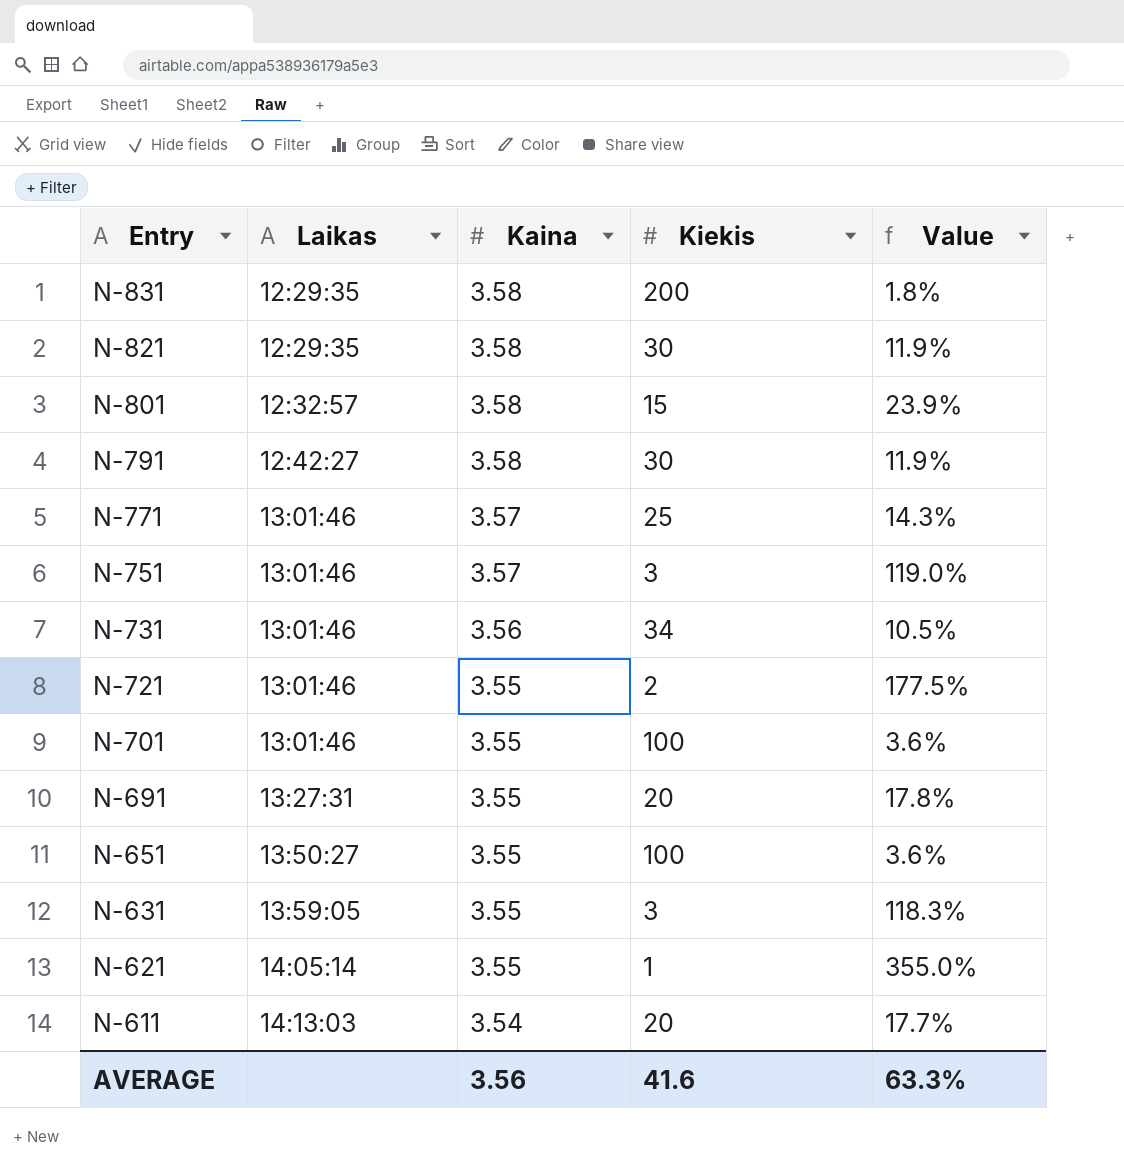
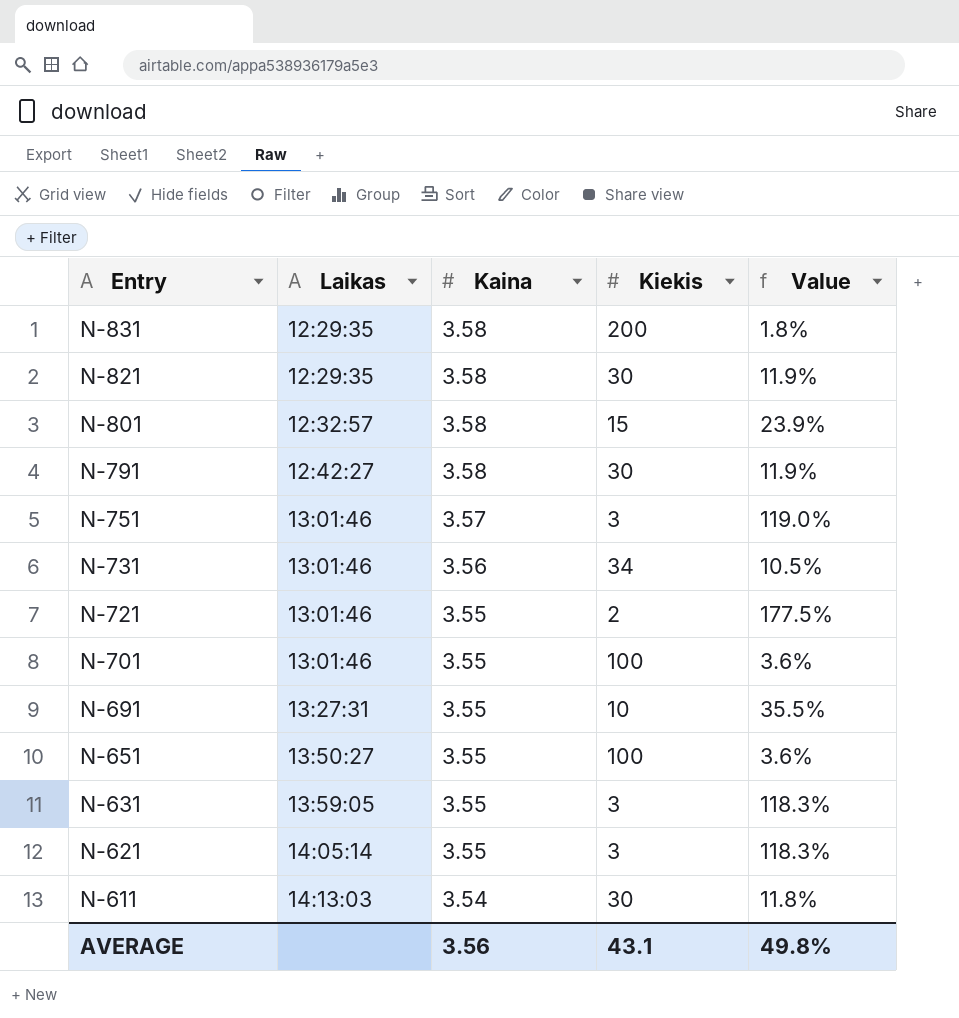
row N-771: 13:01:46 | 3.57 | 25 | 14.3% -> none
N-691 | Kiekis: 20 -> 10
N-691 | Value: 17.8% -> 35.5%
N-621 | Kiekis: 1 -> 3
N-621 | Value: 355.0% -> 118.3%
N-611 | Kiekis: 20 -> 30
N-611 | Value: 17.7% -> 11.8%
AVERAGE | Kiekis: 41.6 -> 43.1
AVERAGE | Value: 63.3% -> 49.8%

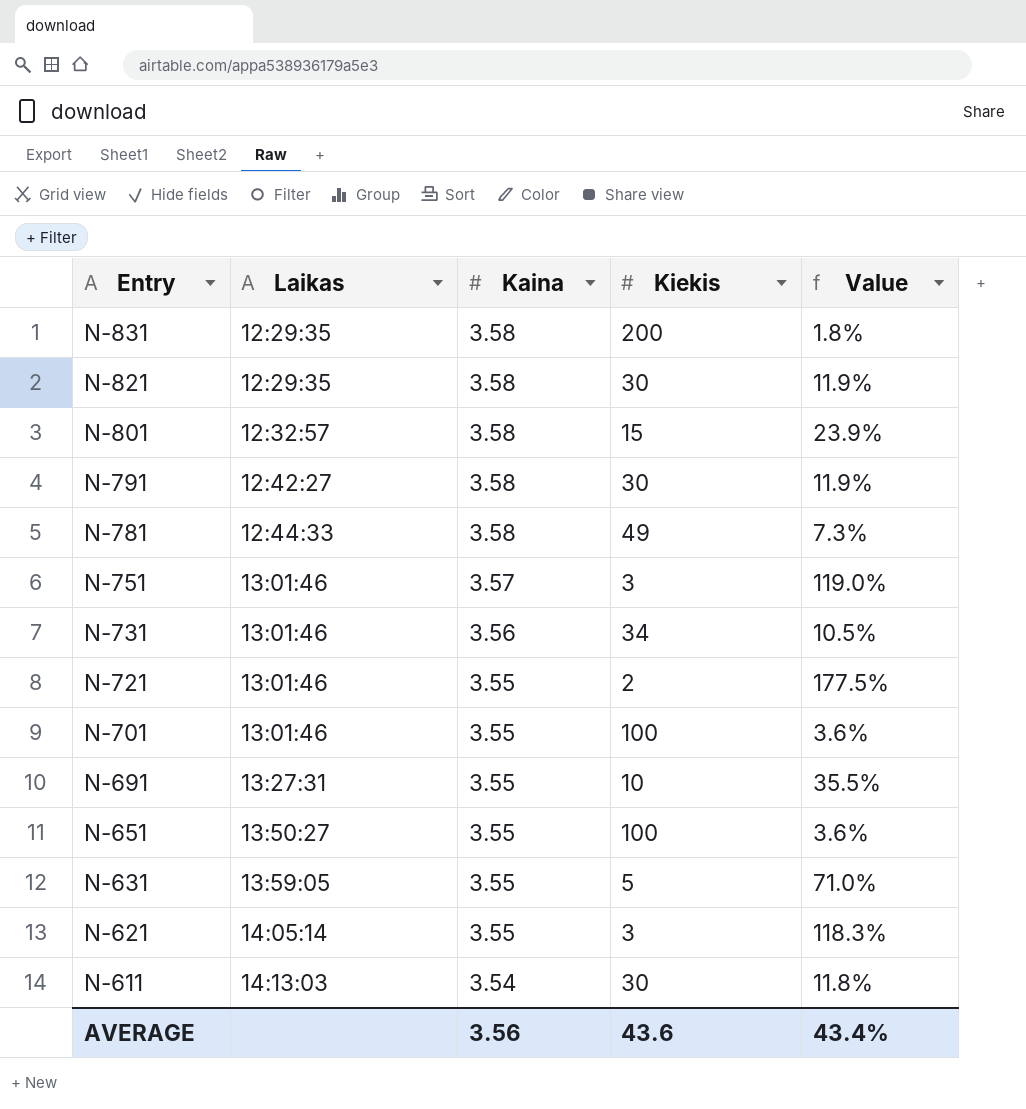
row N-781: none -> 12:44:33 | 3.58 | 49 | 7.3%
N-631 | Kiekis: 3 -> 5
N-631 | Value: 118.3% -> 71.0%
AVERAGE | Kiekis: 43.1 -> 43.6
AVERAGE | Value: 49.8% -> 43.4%

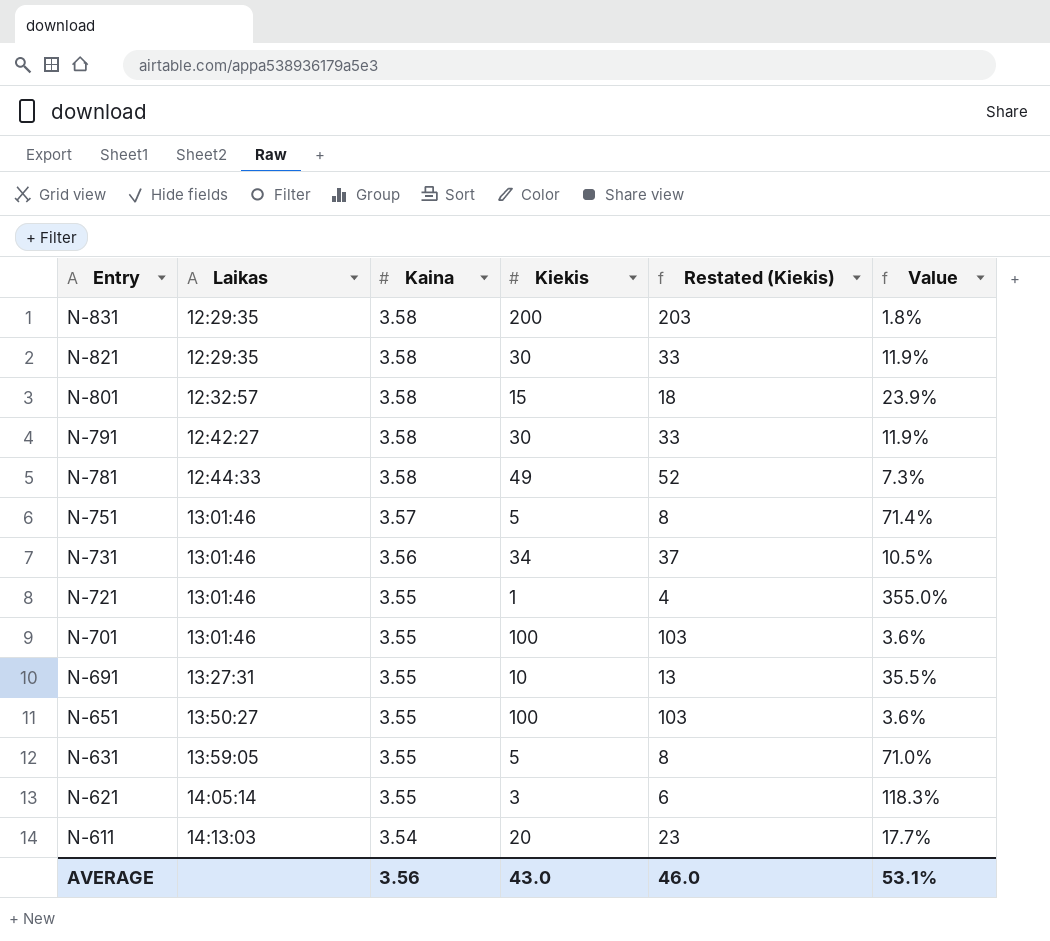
column Restated (Kiekis) | formula: none -> [Kiekis] + 3
N-751 | Kiekis: 3 -> 5
N-751 | Value: 119.0% -> 71.4%
N-721 | Kiekis: 2 -> 1
N-721 | Value: 177.5% -> 355.0%
N-611 | Kiekis: 30 -> 20
N-611 | Value: 11.8% -> 17.7%
AVERAGE | Kiekis: 43.6 -> 43.0
AVERAGE | Value: 43.4% -> 53.1%

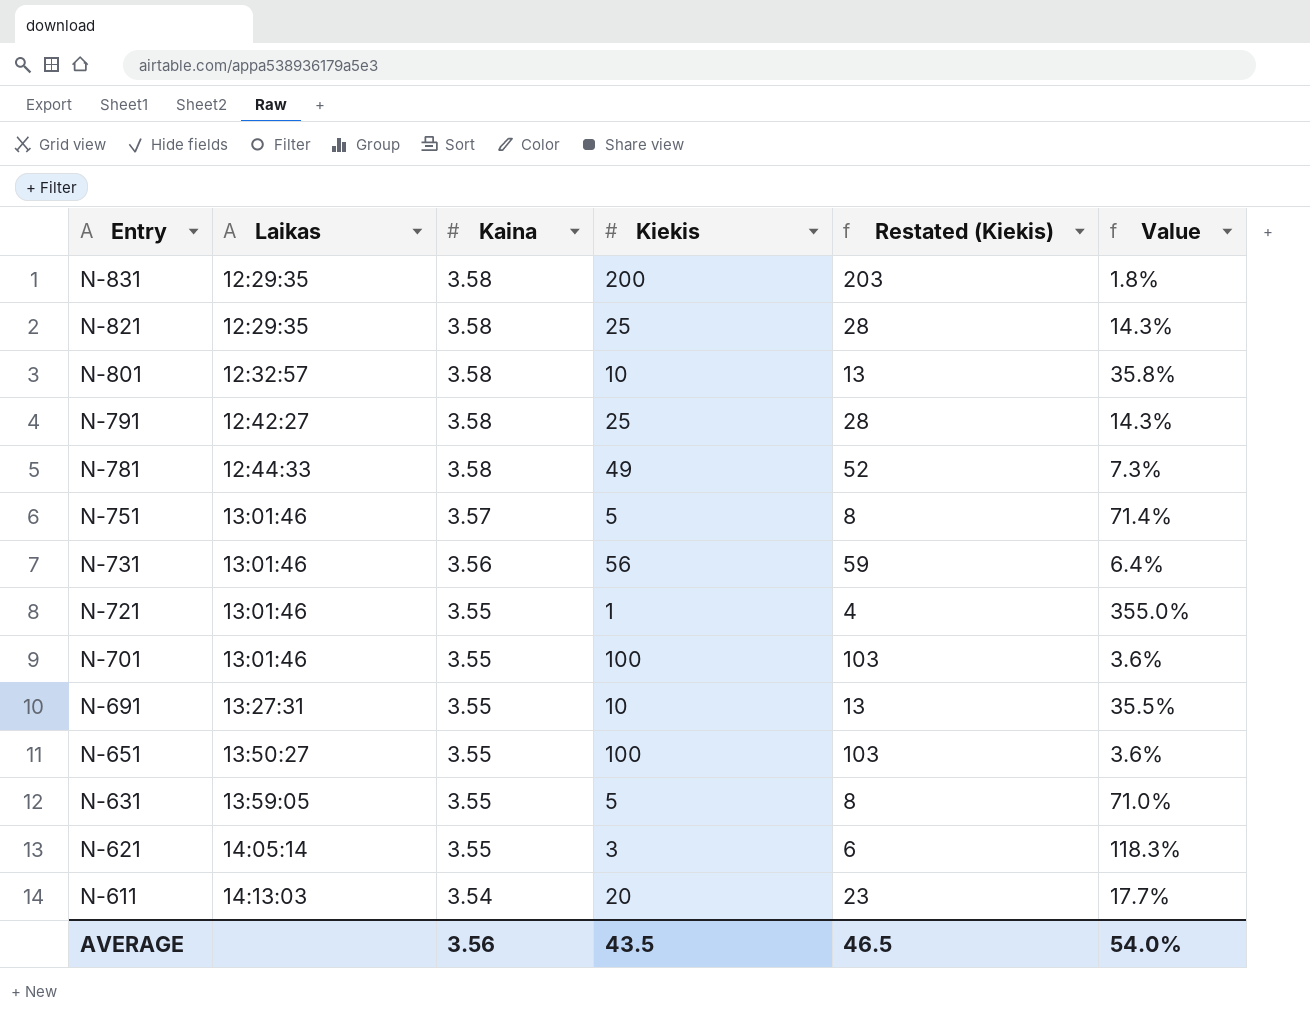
N-821 | Kiekis: 30 -> 25
N-821 | Restated (Kiekis): 33 -> 28
N-821 | Value: 11.9% -> 14.3%
N-801 | Kiekis: 15 -> 10
N-801 | Restated (Kiekis): 18 -> 13
N-801 | Value: 23.9% -> 35.8%
N-791 | Kiekis: 30 -> 25
N-791 | Restated (Kiekis): 33 -> 28
N-791 | Value: 11.9% -> 14.3%
N-731 | Kiekis: 34 -> 56
N-731 | Restated (Kiekis): 37 -> 59
N-731 | Value: 10.5% -> 6.4%
AVERAGE | Kiekis: 43.0 -> 43.5
AVERAGE | Restated (Kiekis): 46.0 -> 46.5
AVERAGE | Value: 53.1% -> 54.0%

